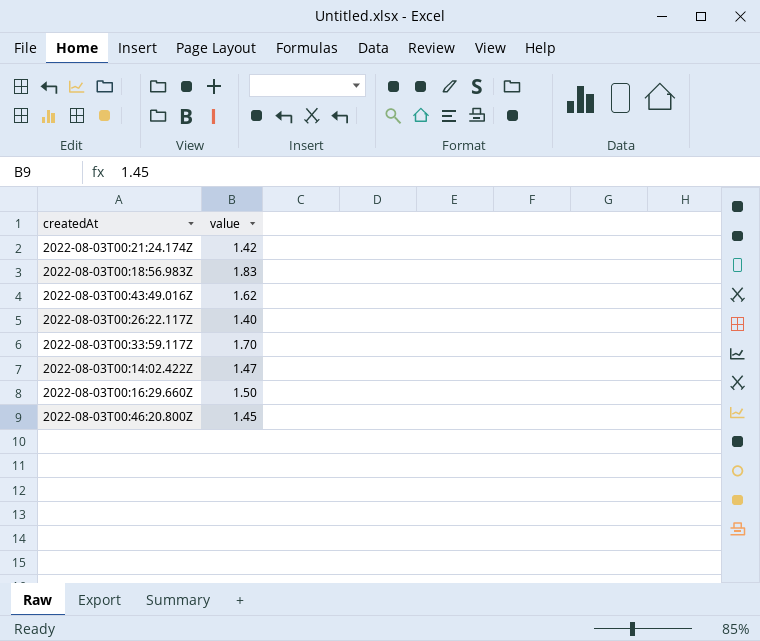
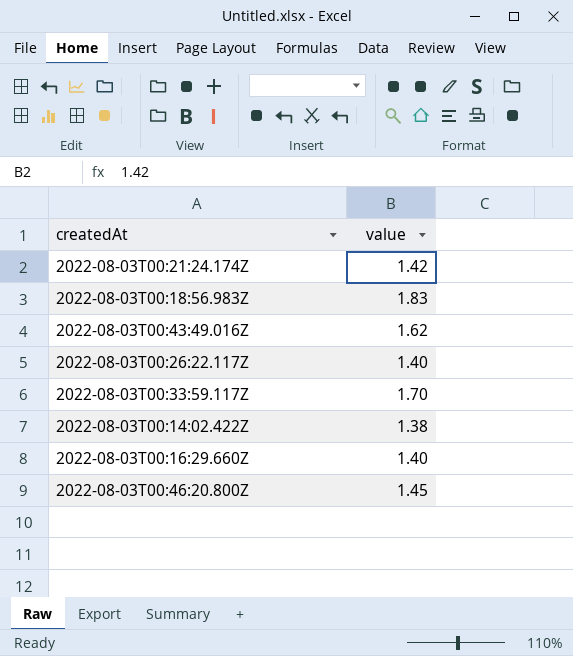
2022-08-03T00:14:02.422Z | value: 1.47 -> 1.38
2022-08-03T00:16:29.660Z | value: 1.50 -> 1.40

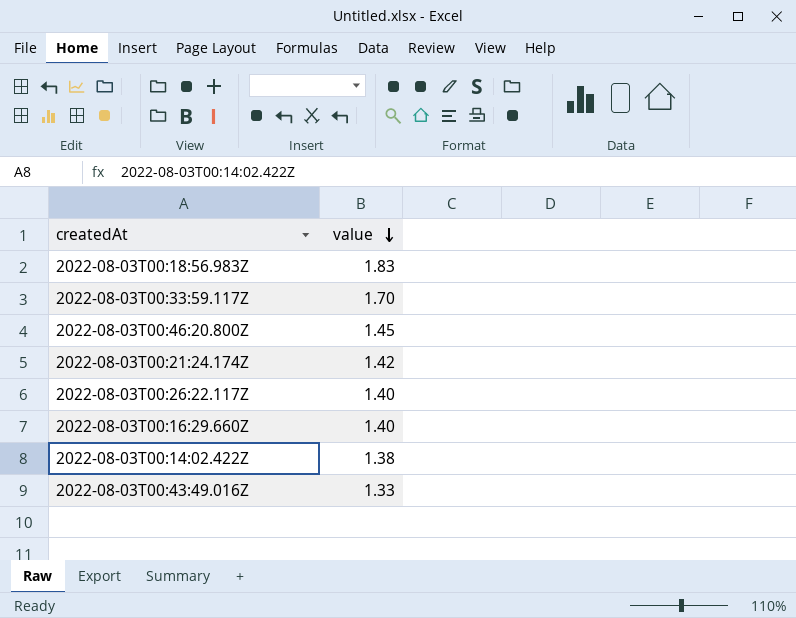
row order: none -> value descending
2022-08-03T00:43:49.016Z | value: 1.62 -> 1.33

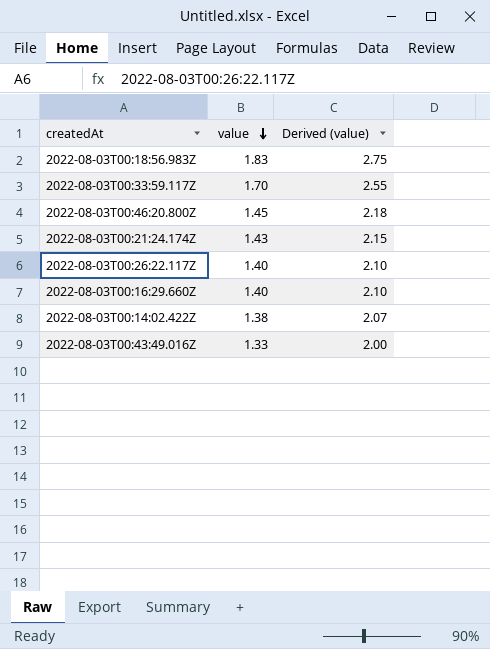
column Derived (value) | formula: none -> [value] * 1.5
2022-08-03T00:21:24.174Z | value: 1.42 -> 1.43

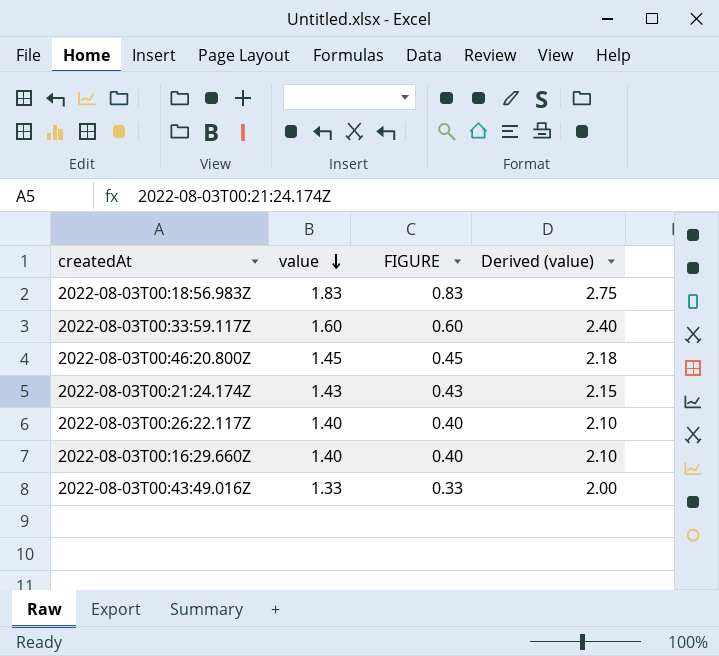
column FIGURE | formula: none -> [value] - 1
row 2022-08-03T00:14:02.422Z: 1.38 | 2.07 -> none
2022-08-03T00:33:59.117Z | value: 1.70 -> 1.60
2022-08-03T00:33:59.117Z | Derived (value): 2.55 -> 2.40

